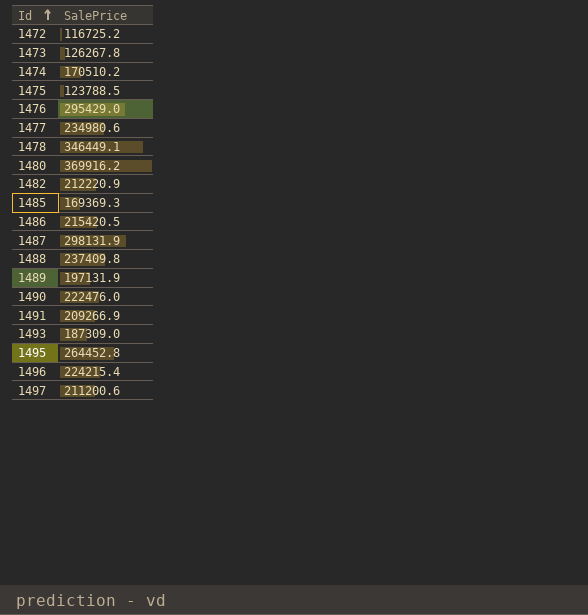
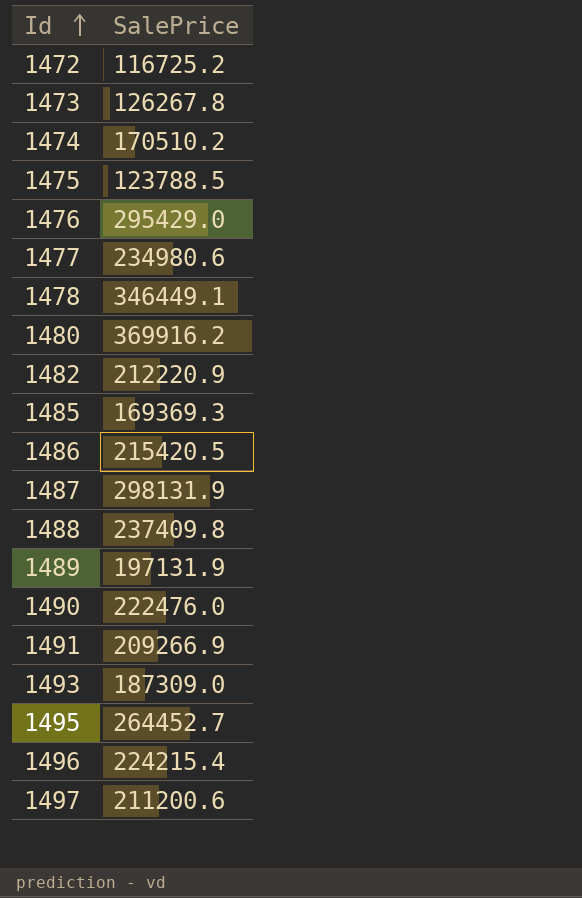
1495 | SalePrice: 264452.8 -> 264452.7

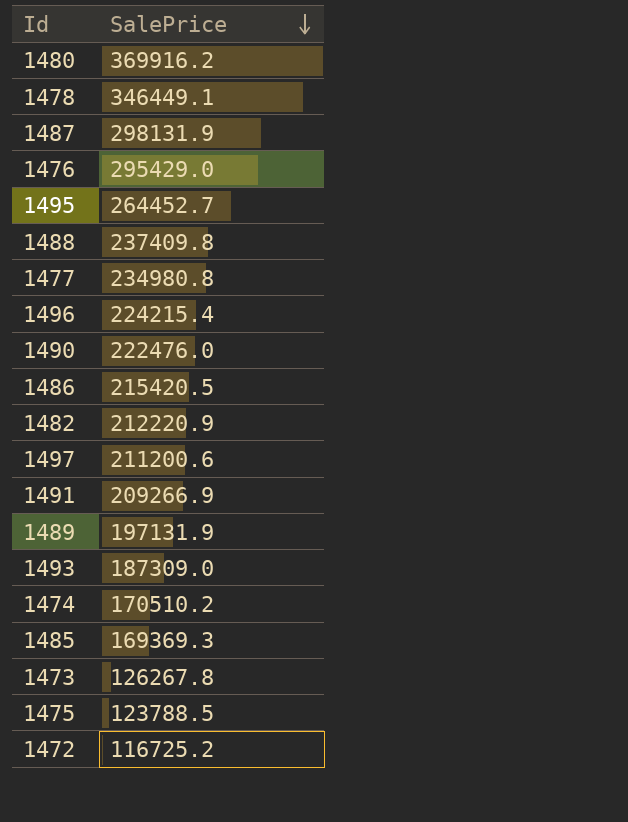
row order: Id ascending -> SalePrice descending
1477 | SalePrice: 234980.6 -> 234980.8

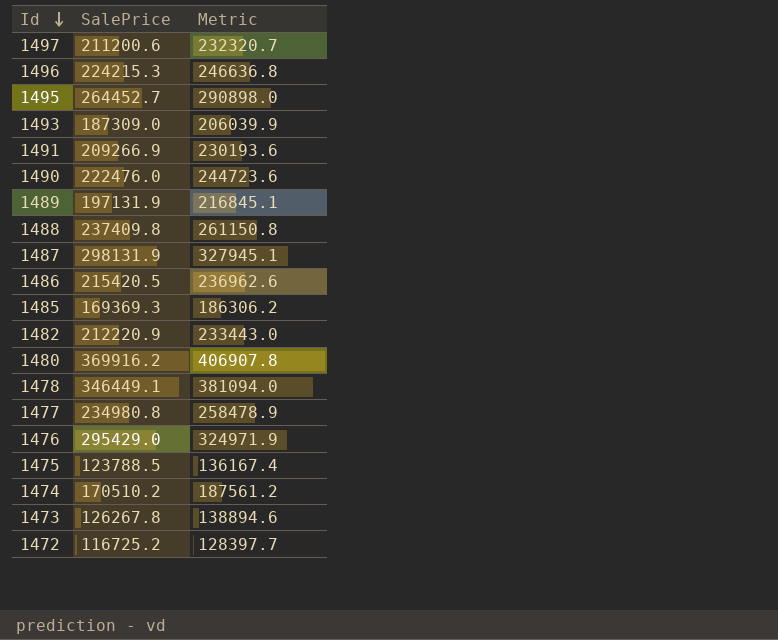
row order: SalePrice descending -> Id descending
column Metric | formula: none -> [SalePrice] * 1.1
1496 | SalePrice: 224215.4 -> 224215.3

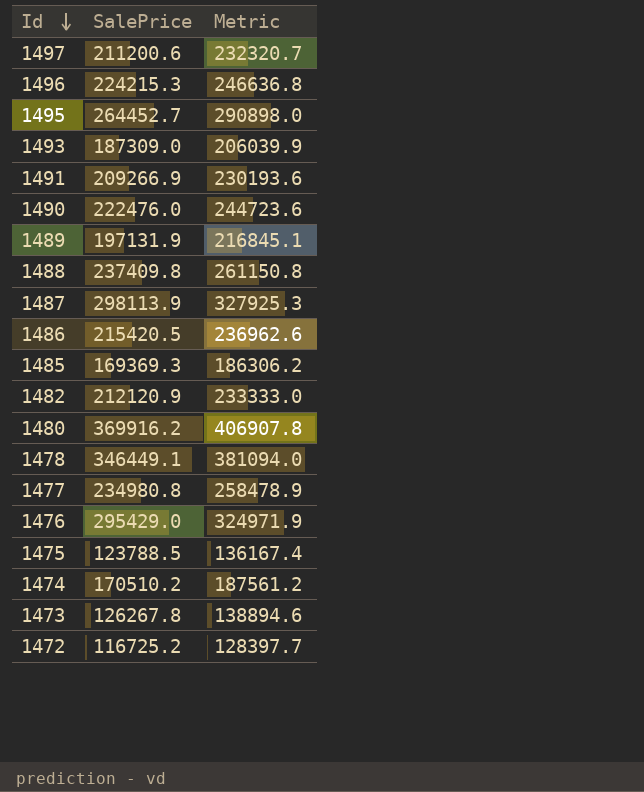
1487 | SalePrice: 298131.9 -> 298113.9
1487 | Metric: 327945.1 -> 327925.3
1482 | SalePrice: 212220.9 -> 212120.9
1482 | Metric: 233443.0 -> 233333.0

